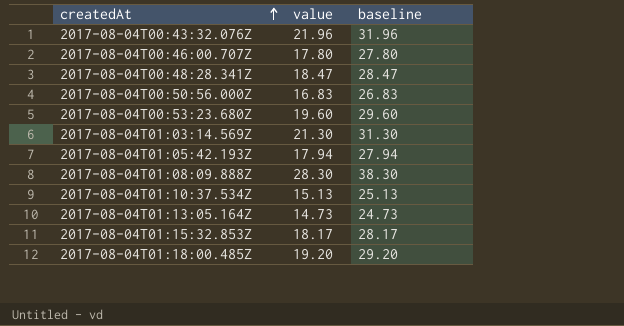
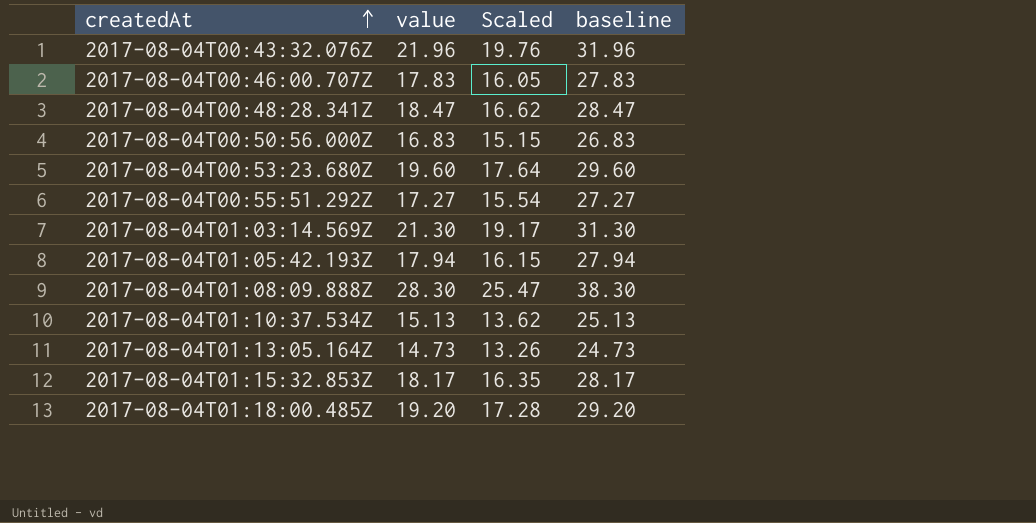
column Scaled | formula: none -> [value] * 0.9
2017-08-04T00:46:00.707Z | value: 17.80 -> 17.83
2017-08-04T00:46:00.707Z | baseline: 27.80 -> 27.83
row 2017-08-04T00:55:51.292Z: none -> 17.27 | 15.54 | 27.27

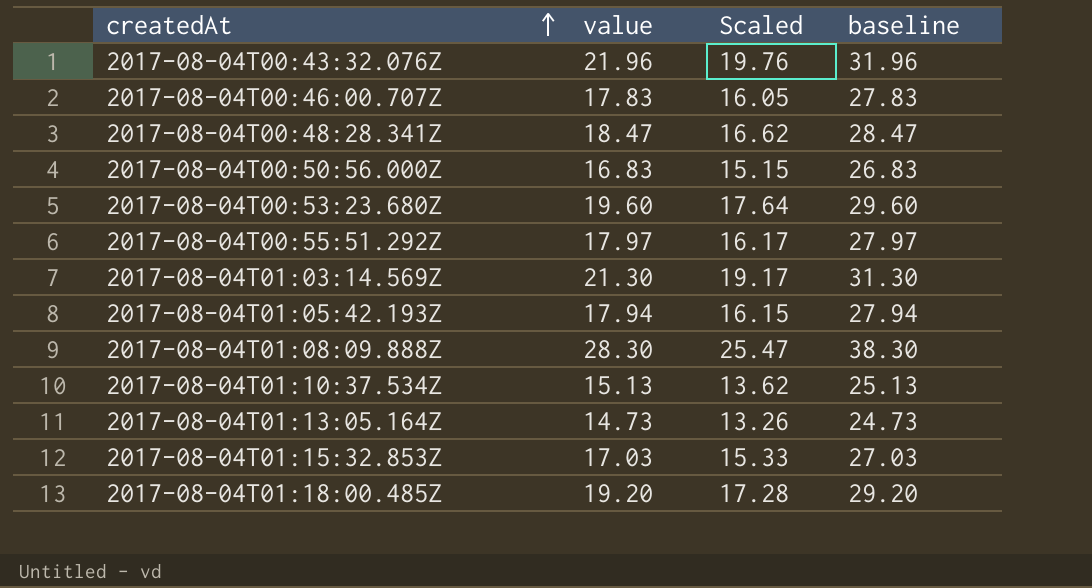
2017-08-04T00:55:51.292Z | value: 17.27 -> 17.97
2017-08-04T00:55:51.292Z | Scaled: 15.54 -> 16.17
2017-08-04T00:55:51.292Z | baseline: 27.27 -> 27.97
2017-08-04T01:15:32.853Z | value: 18.17 -> 17.03
2017-08-04T01:15:32.853Z | Scaled: 16.35 -> 15.33
2017-08-04T01:15:32.853Z | baseline: 28.17 -> 27.03

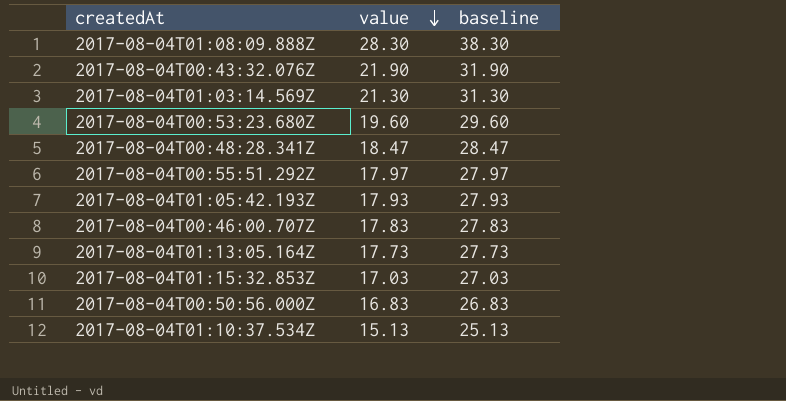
row order: createdAt ascending -> value descending
column Scaled | formula: [value] * 0.9 -> none
row 2017-08-04T01:18:00.485Z: 19.20 | 17.28 | 29.20 -> none
2017-08-04T00:43:32.076Z | value: 21.96 -> 21.90
2017-08-04T00:43:32.076Z | baseline: 31.96 -> 31.90
2017-08-04T01:05:42.193Z | value: 17.94 -> 17.93
2017-08-04T01:05:42.193Z | baseline: 27.94 -> 27.93
2017-08-04T01:13:05.164Z | value: 14.73 -> 17.73
2017-08-04T01:13:05.164Z | baseline: 24.73 -> 27.73

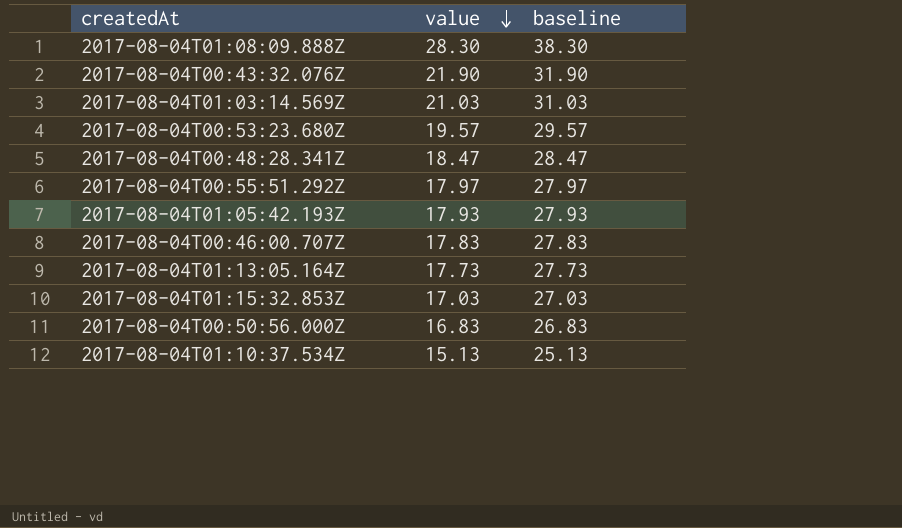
2017-08-04T01:03:14.569Z | value: 21.30 -> 21.03
2017-08-04T01:03:14.569Z | baseline: 31.30 -> 31.03
2017-08-04T00:53:23.680Z | value: 19.60 -> 19.57
2017-08-04T00:53:23.680Z | baseline: 29.60 -> 29.57

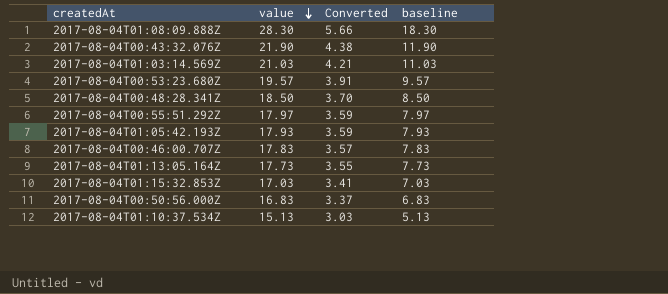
column Converted | formula: none -> [value] * 0.2
column baseline | formula: [value] + 10 -> [value] - 10
2017-08-04T00:48:28.341Z | value: 18.47 -> 18.50

